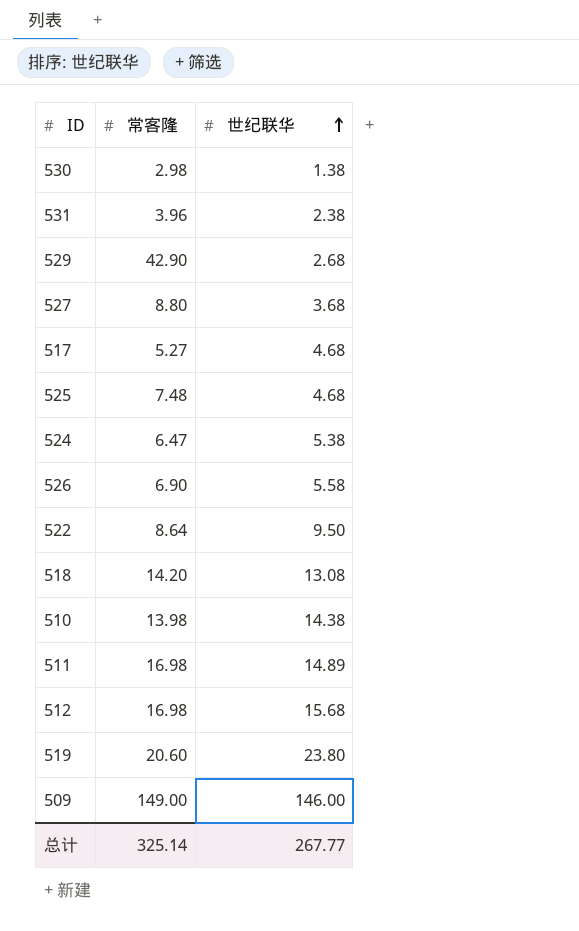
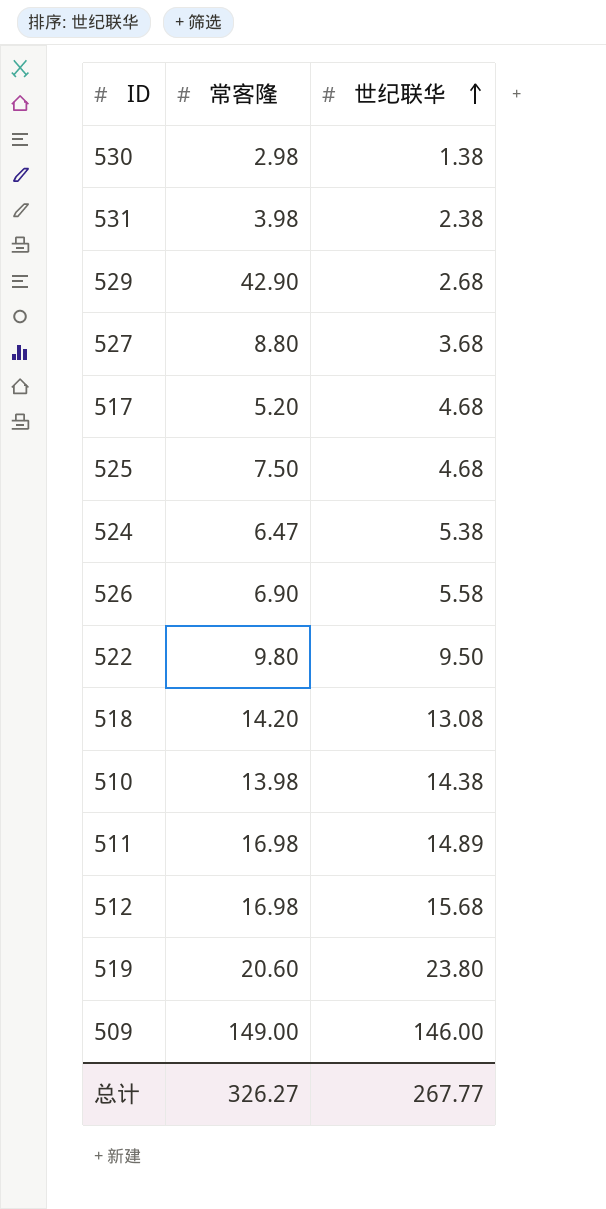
531 | 常客隆: 3.96 -> 3.98
517 | 常客隆: 5.27 -> 5.20
525 | 常客隆: 7.48 -> 7.50
522 | 常客隆: 8.64 -> 9.80
总计 | 常客隆: 325.14 -> 326.27

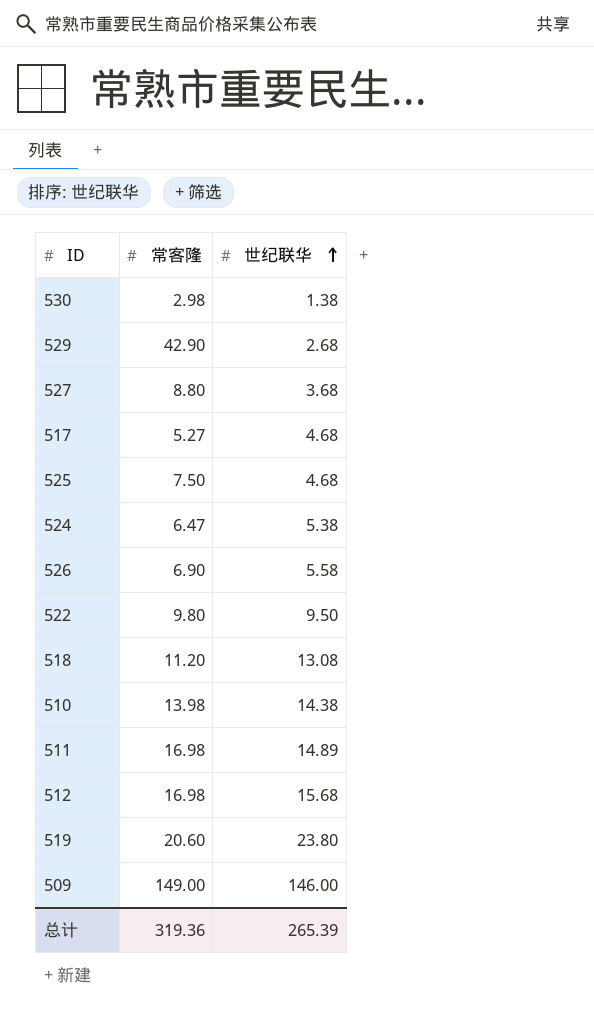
row 531: 3.98 | 2.38 -> none
517 | 常客隆: 5.20 -> 5.27
518 | 常客隆: 14.20 -> 11.20
总计 | 常客隆: 326.27 -> 319.36
总计 | 世纪联华: 267.77 -> 265.39

